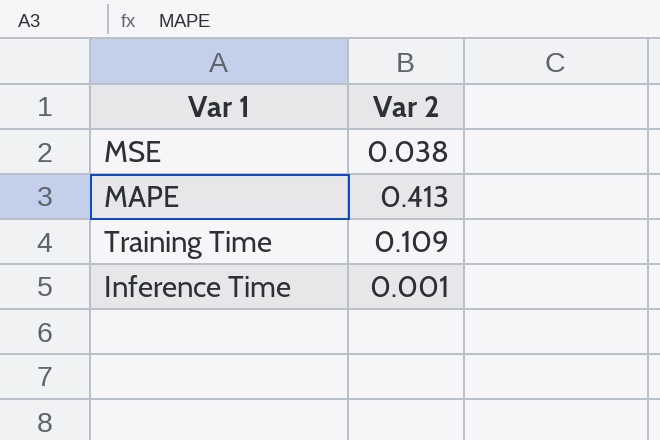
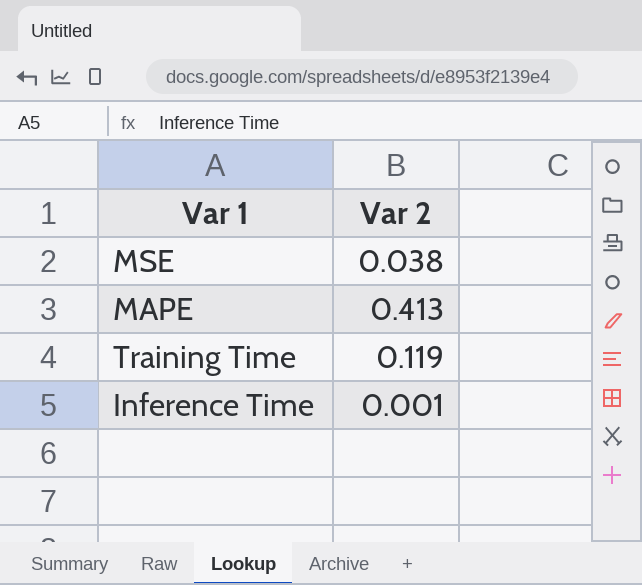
Training Time | Var 2: 0.109 -> 0.119

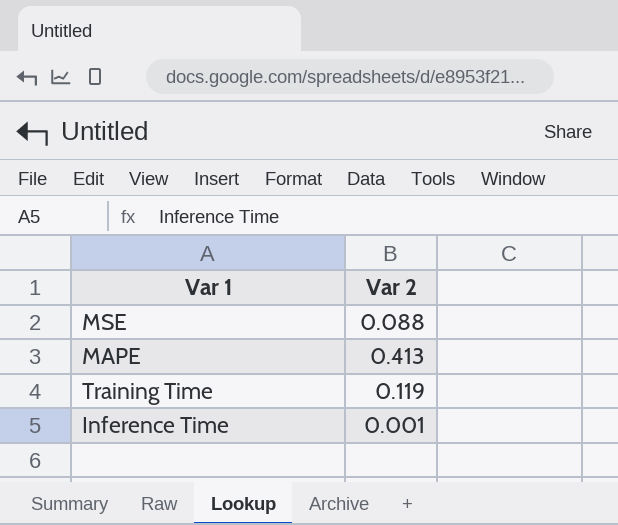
MSE | Var 2: 0.038 -> 0.088

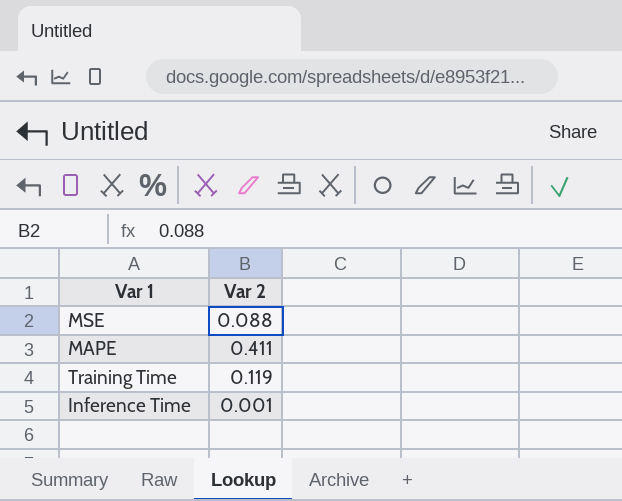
MAPE | Var 2: 0.413 -> 0.411

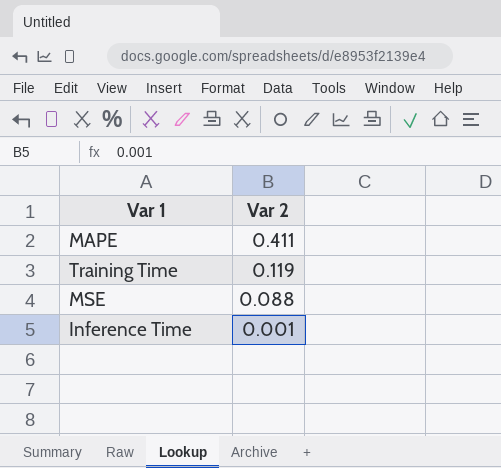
row order: none -> Var 2 descending

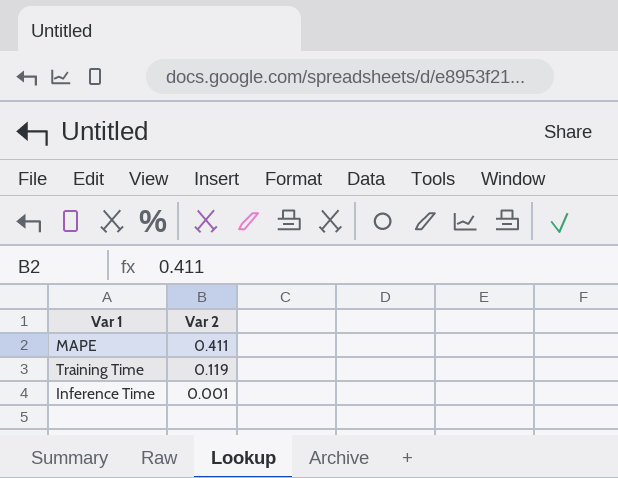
row MSE: 0.088 -> none

